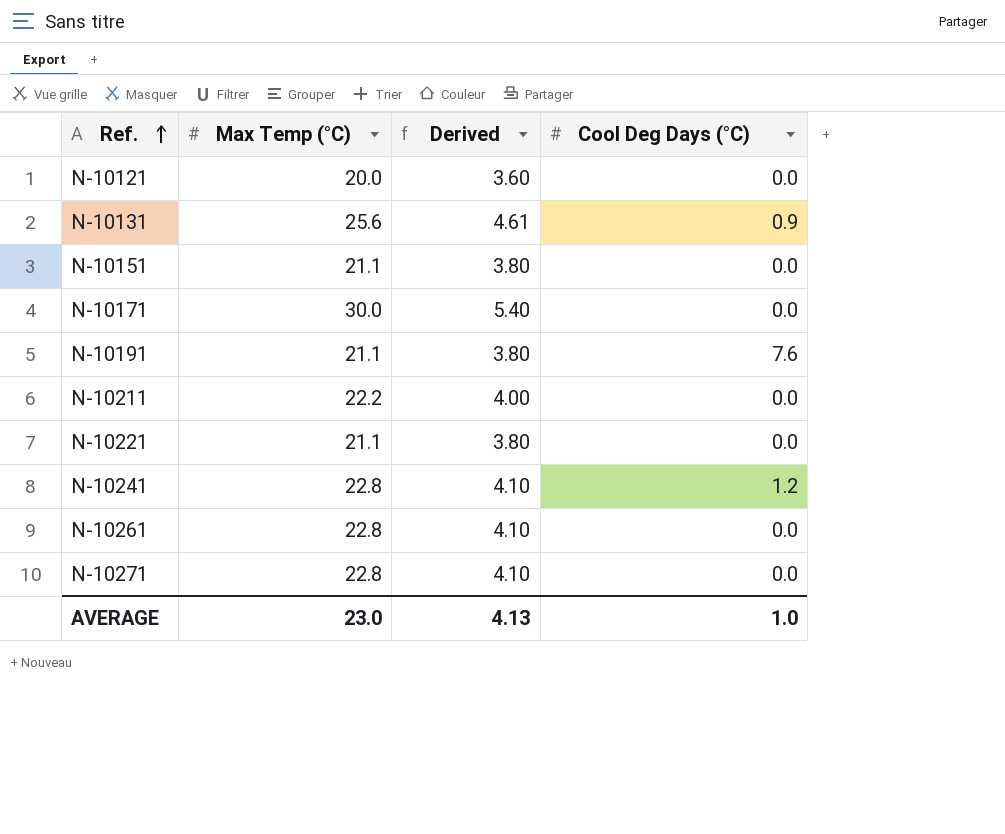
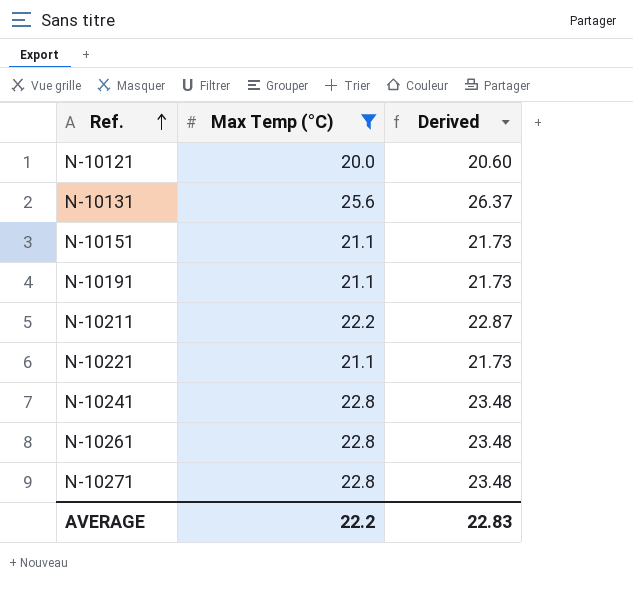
filter: none -> Max Temp (°C) != 30.0
column Cool Deg Days (°C) | position: 4 -> none
column Derived | formula: [Max Temp (°C)] * 0.18 -> [Max Temp (°C)] * 1.03
AVERAGE | Max Temp (°C): 23.0 -> 22.2
AVERAGE | Derived: 4.13 -> 22.83

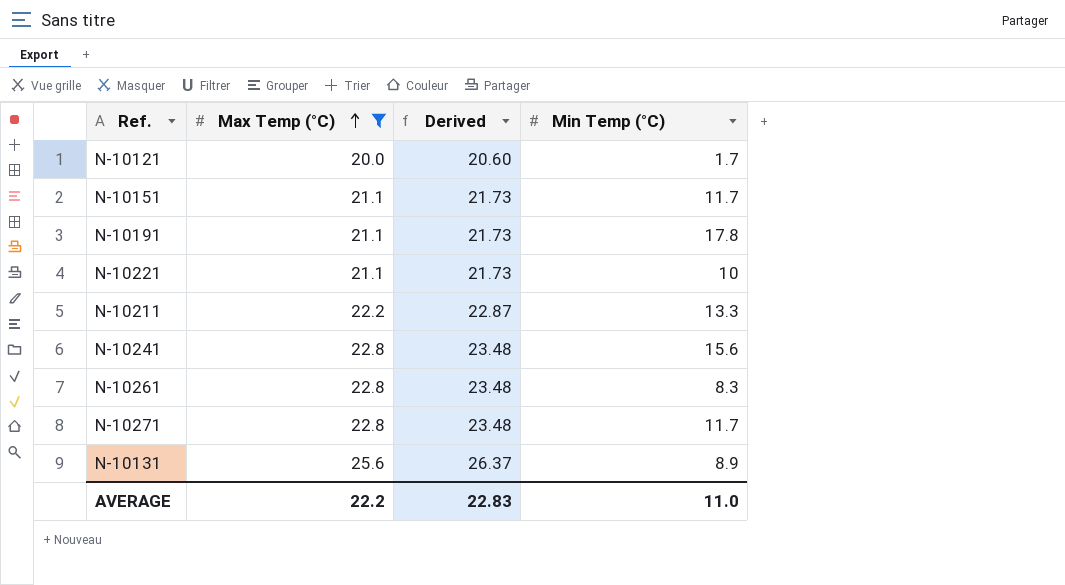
row order: Ref. ascending -> Max Temp (°C) ascending
column Min Temp (°C) | position: none -> 4

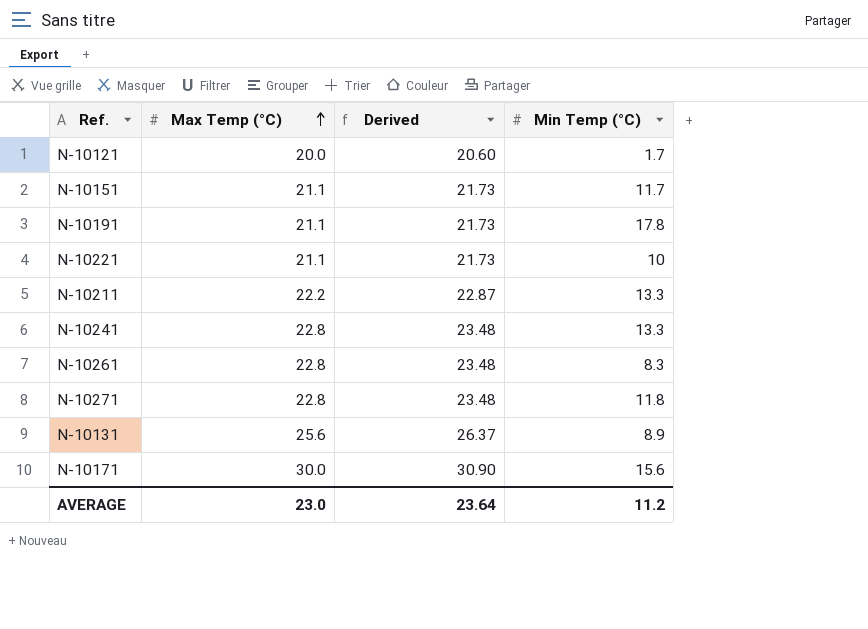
filter: Max Temp (°C) != 30.0 -> none
N-10241 | Min Temp (°C): 15.6 -> 13.3
N-10271 | Min Temp (°C): 11.7 -> 11.8
AVERAGE | Max Temp (°C): 22.2 -> 23.0
AVERAGE | Derived: 22.83 -> 23.64
AVERAGE | Min Temp (°C): 11.0 -> 11.2

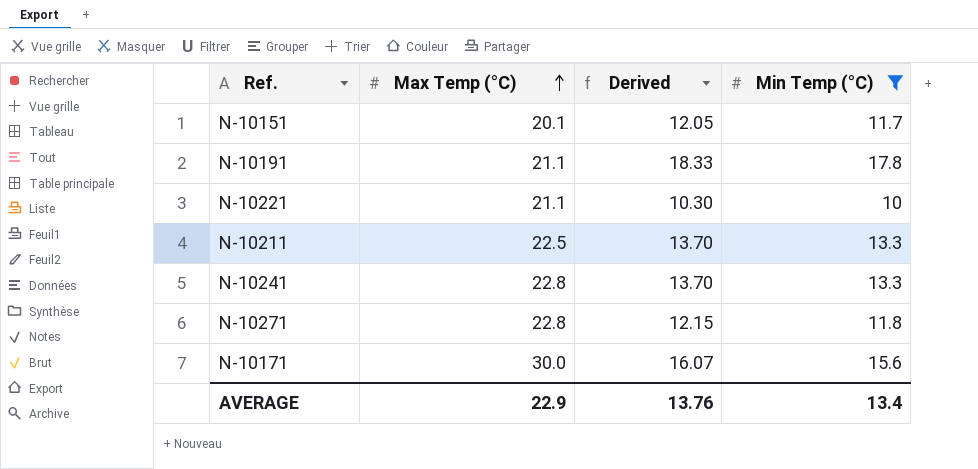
filter: none -> Min Temp (°C) >= 10
column Derived | formula: [Max Temp (°C)] * 1.03 -> [Min Temp (°C)] * 1.03
N-10151 | Max Temp (°C): 21.1 -> 20.1
N-10211 | Max Temp (°C): 22.2 -> 22.5
AVERAGE | Max Temp (°C): 23.0 -> 22.9
AVERAGE | Derived: 23.64 -> 13.76
AVERAGE | Min Temp (°C): 11.2 -> 13.4

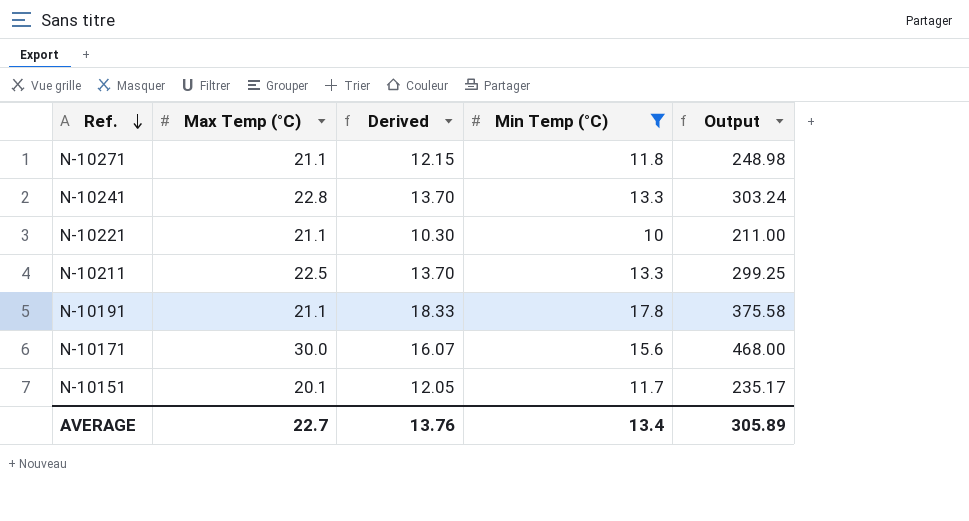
row order: Max Temp (°C) ascending -> Ref. descending
column Output | formula: none -> [Max Temp (°C)] * [Min Temp (°C)]
N-10271 | Max Temp (°C): 22.8 -> 21.1
AVERAGE | Max Temp (°C): 22.9 -> 22.7

